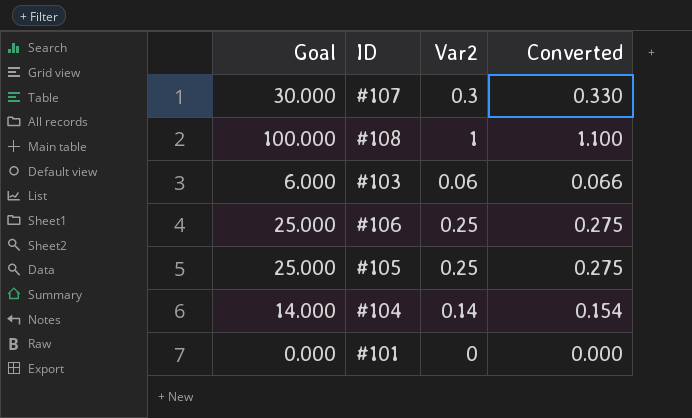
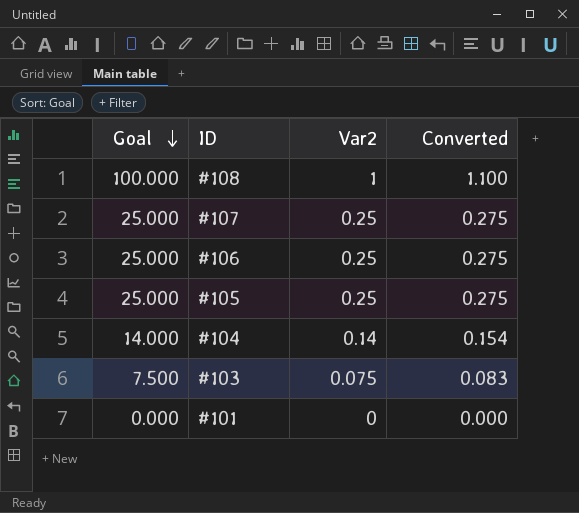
row order: none -> Goal descending
#107 | Goal: 30.000 -> 25.000
#107 | Var2: 0.3 -> 0.25
#107 | Converted: 0.330 -> 0.275
#103 | Goal: 6.000 -> 7.500
#103 | Var2: 0.06 -> 0.075
#103 | Converted: 0.066 -> 0.083

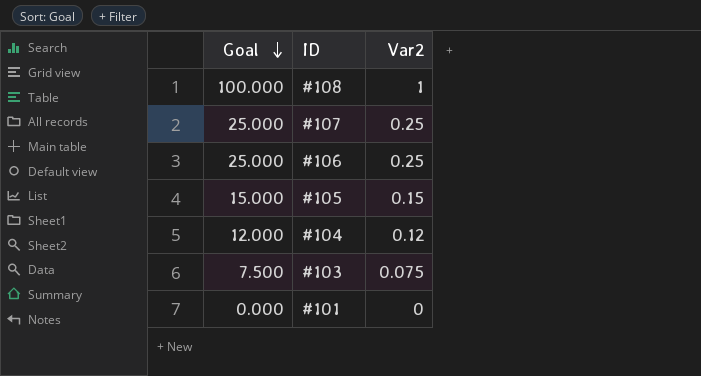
column Converted | formula: [Var2] * 1.1 -> none
#105 | Goal: 25.000 -> 15.000
#105 | Var2: 0.25 -> 0.15
#104 | Goal: 14.000 -> 12.000
#104 | Var2: 0.14 -> 0.12

